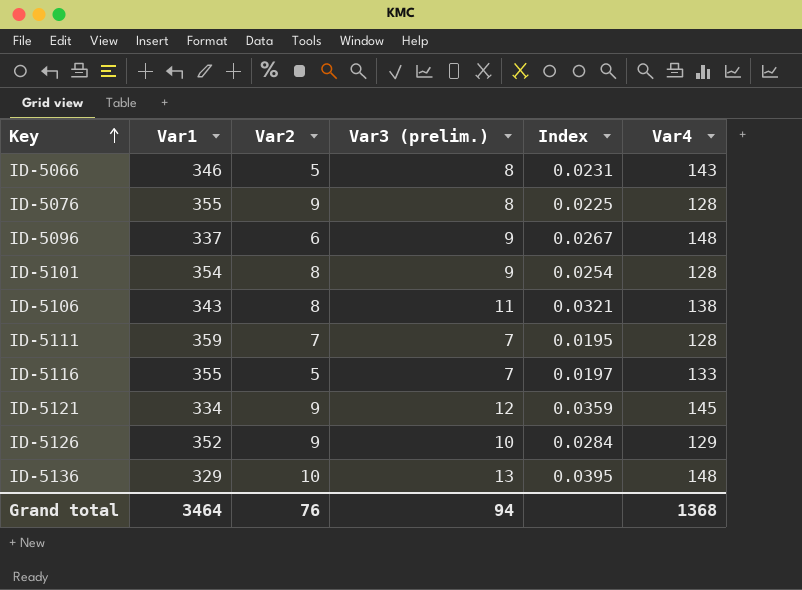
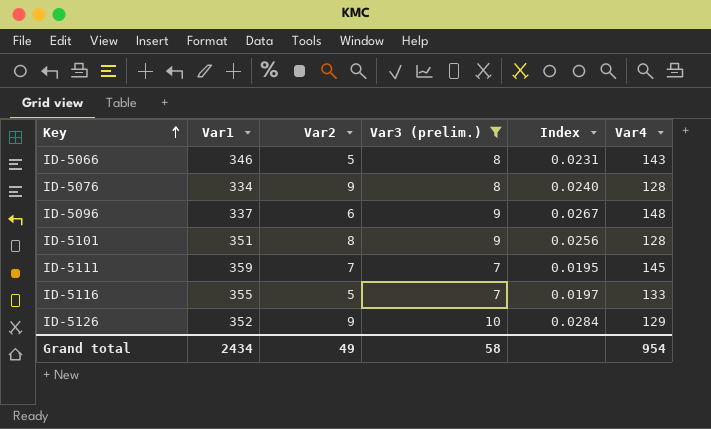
filter: none -> Var3 (prelim.) <= 10
ID-5076 | Var1: 355 -> 334
ID-5076 | Index: 0.0225 -> 0.0240
ID-5101 | Var1: 354 -> 351
ID-5101 | Index: 0.0254 -> 0.0256
ID-5111 | Var4: 128 -> 145
Grand total | Var1: 3464 -> 2434
Grand total | Var2: 76 -> 49
Grand total | Var3 (prelim.): 94 -> 58
Grand total | Var4: 1368 -> 954

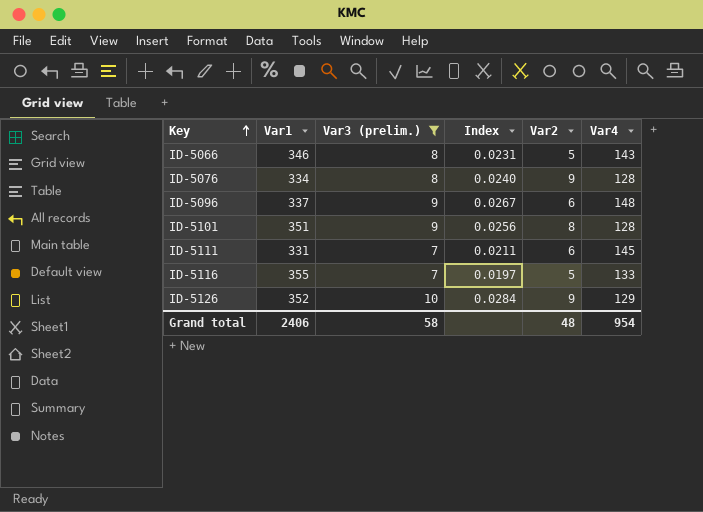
column Var2 | position: 3 -> 5
ID-5111 | Var1: 359 -> 331
ID-5111 | Index: 0.0195 -> 0.0211
ID-5111 | Var2: 7 -> 6
Grand total | Var1: 2434 -> 2406
Grand total | Var2: 49 -> 48

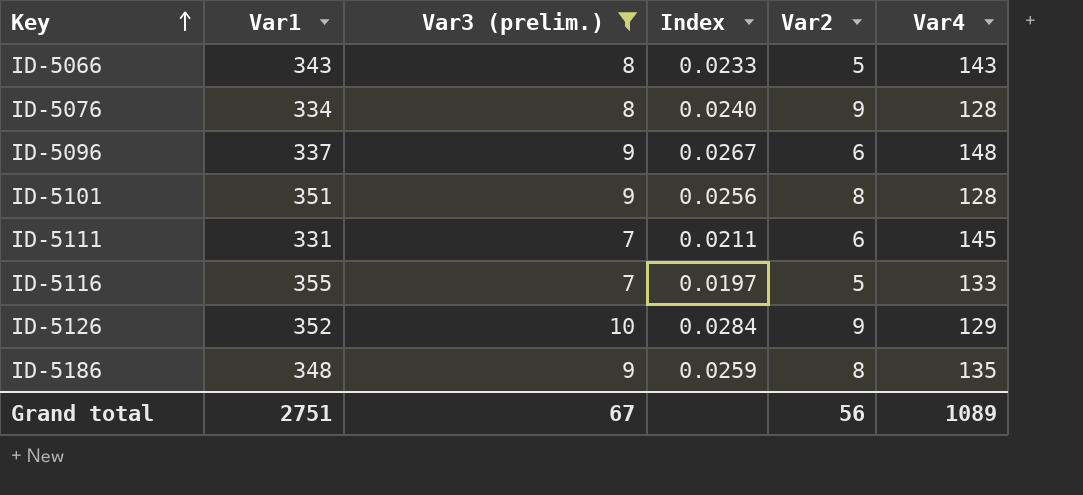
ID-5066 | Var1: 346 -> 343
ID-5066 | Index: 0.0231 -> 0.0233
row ID-5186: none -> 348 | 9 | 0.0259 | 8 | 135
Grand total | Var1: 2406 -> 2751
Grand total | Var3 (prelim.): 58 -> 67
Grand total | Var2: 48 -> 56
Grand total | Var4: 954 -> 1089

